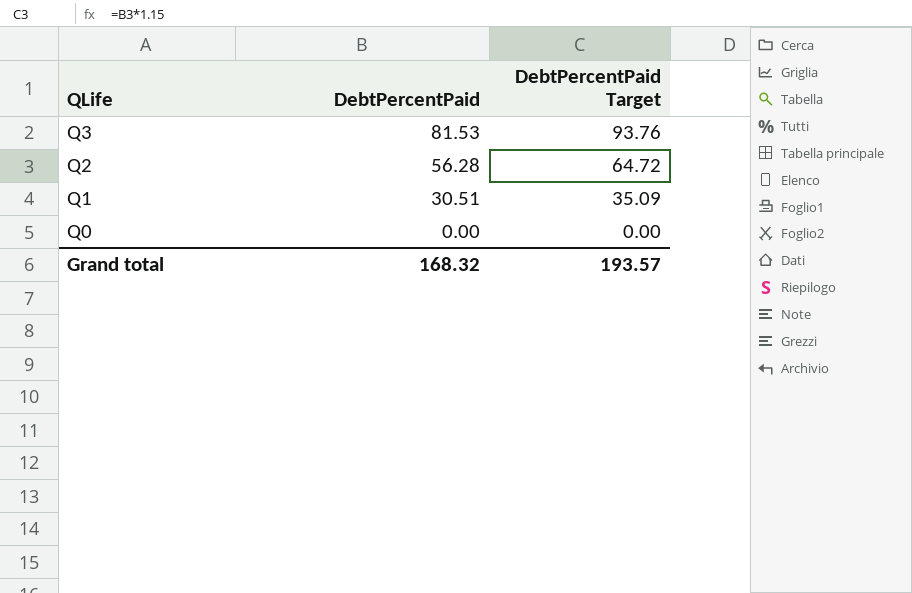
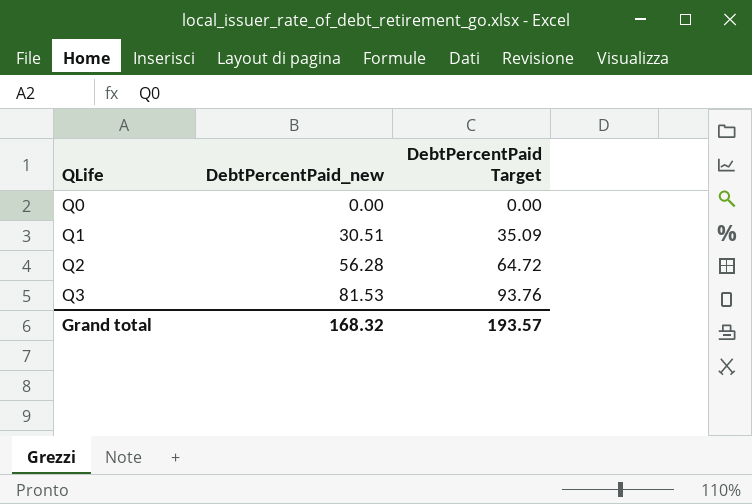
row order: QLife descending -> QLife ascending
column name: DebtPercentPaid -> DebtPercentPaid_new

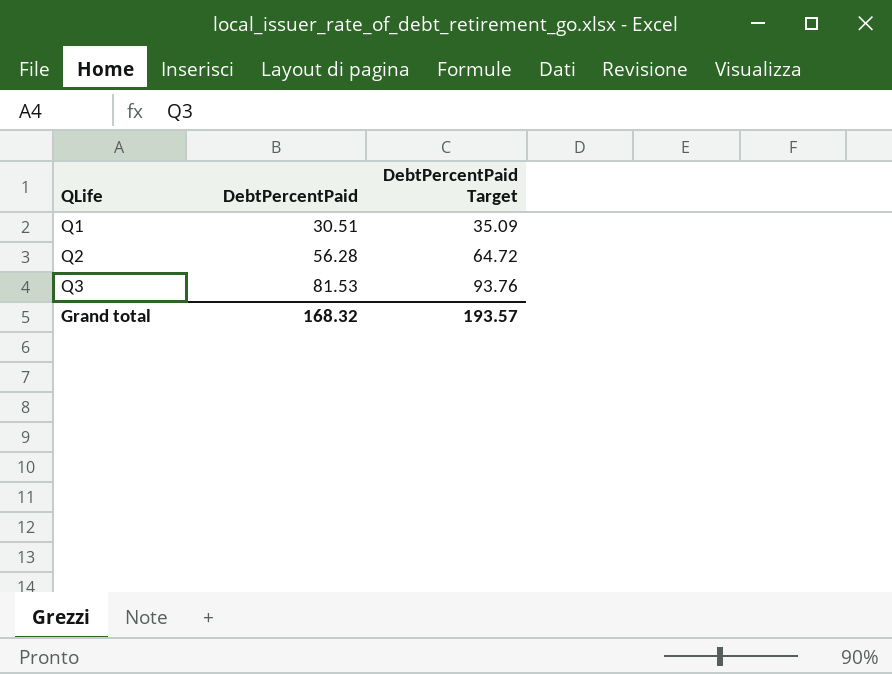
column name: DebtPercentPaid_new -> DebtPercentPaid
row Q0: 0.00 | 0.00 -> none

